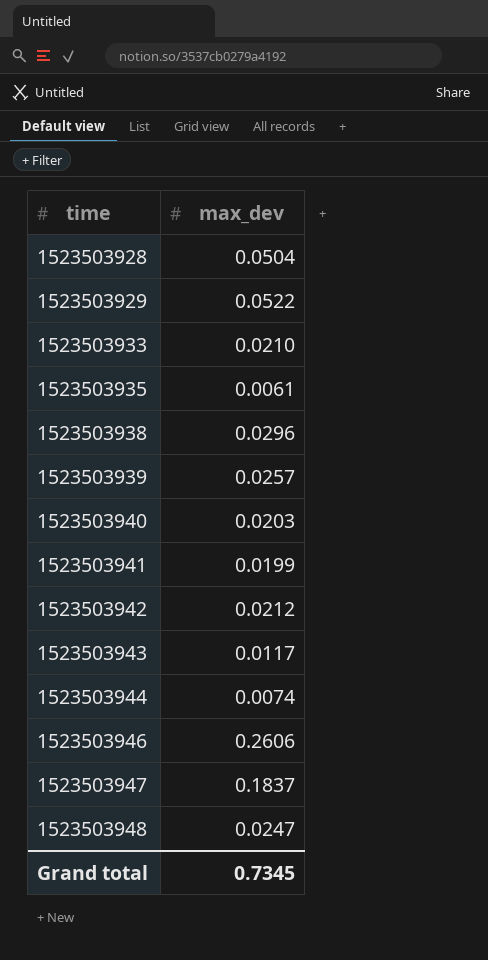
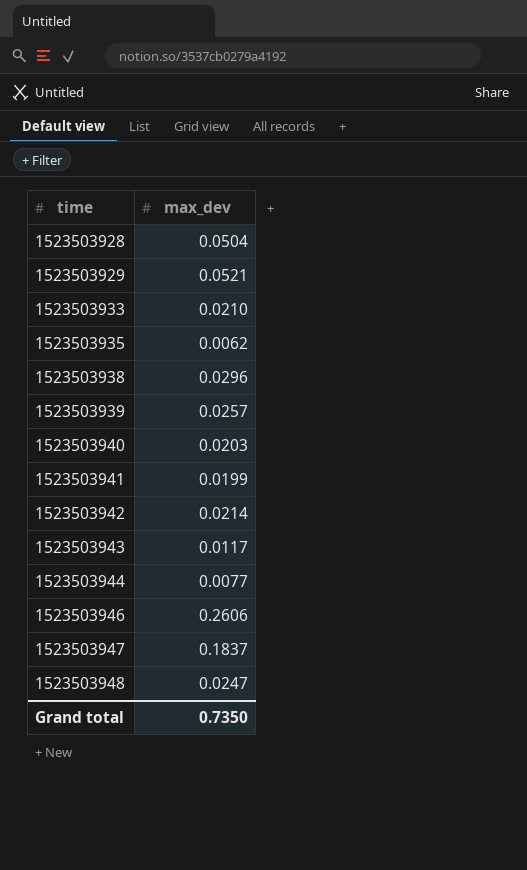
1523503929 | max_dev: 0.0522 -> 0.0521
1523503935 | max_dev: 0.0061 -> 0.0062
1523503942 | max_dev: 0.0212 -> 0.0214
1523503944 | max_dev: 0.0074 -> 0.0077
Grand total | max_dev: 0.7345 -> 0.7350

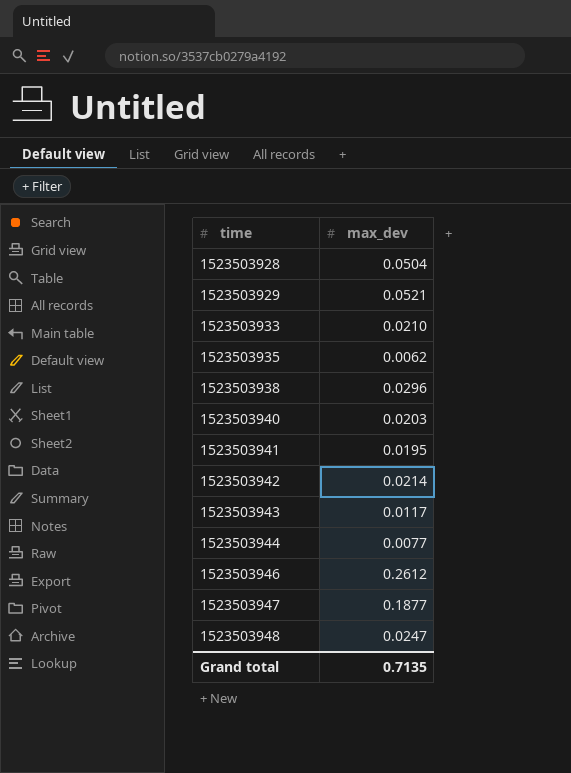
row 1523503939: 0.0257 -> none
1523503941 | max_dev: 0.0199 -> 0.0195
1523503946 | max_dev: 0.2606 -> 0.2612
1523503947 | max_dev: 0.1837 -> 0.1877
Grand total | max_dev: 0.7350 -> 0.7135

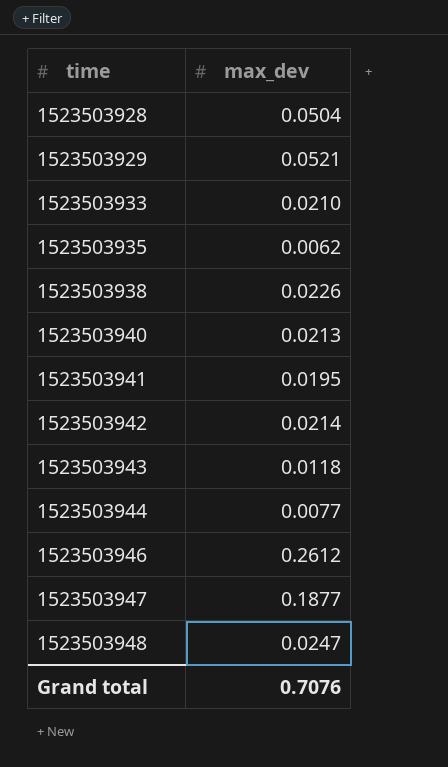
1523503938 | max_dev: 0.0296 -> 0.0226
1523503940 | max_dev: 0.0203 -> 0.0213
1523503943 | max_dev: 0.0117 -> 0.0118
Grand total | max_dev: 0.7135 -> 0.7076

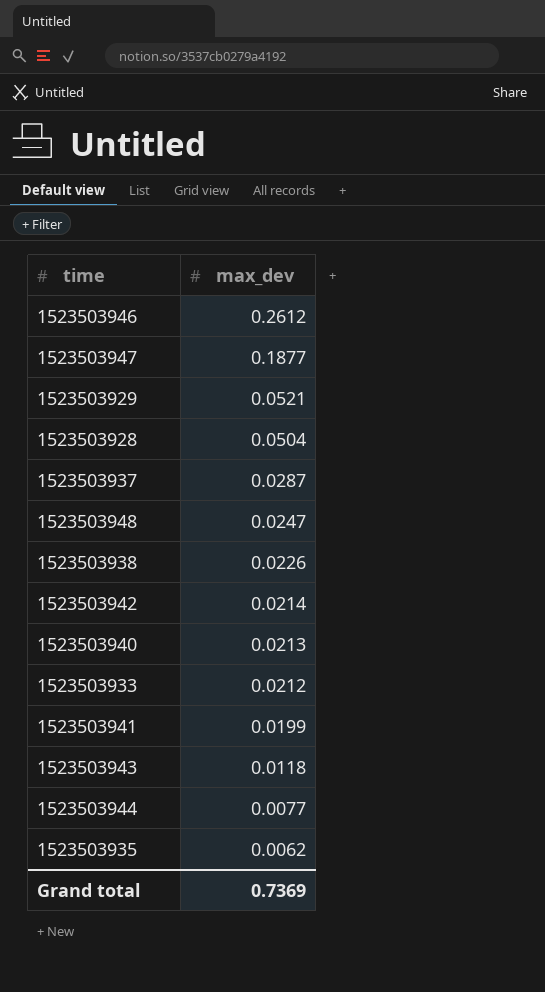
row order: time ascending -> max_dev descending
row 1523503937: none -> 0.0287
1523503933 | max_dev: 0.0210 -> 0.0212
1523503941 | max_dev: 0.0195 -> 0.0199
Grand total | max_dev: 0.7076 -> 0.7369

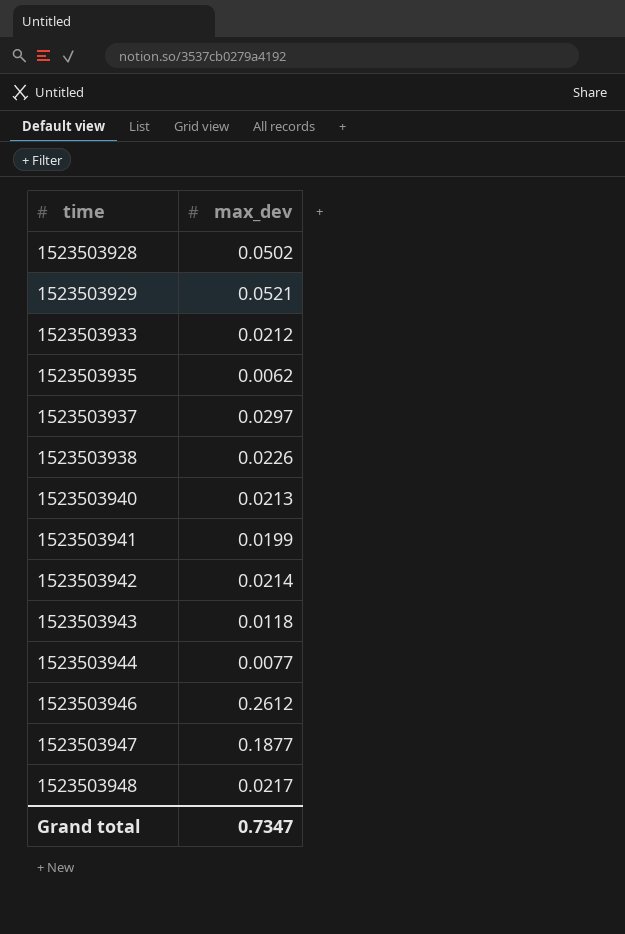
row order: max_dev descending -> time ascending
1523503928 | max_dev: 0.0504 -> 0.0502
1523503937 | max_dev: 0.0287 -> 0.0297
1523503948 | max_dev: 0.0247 -> 0.0217
Grand total | max_dev: 0.7369 -> 0.7347

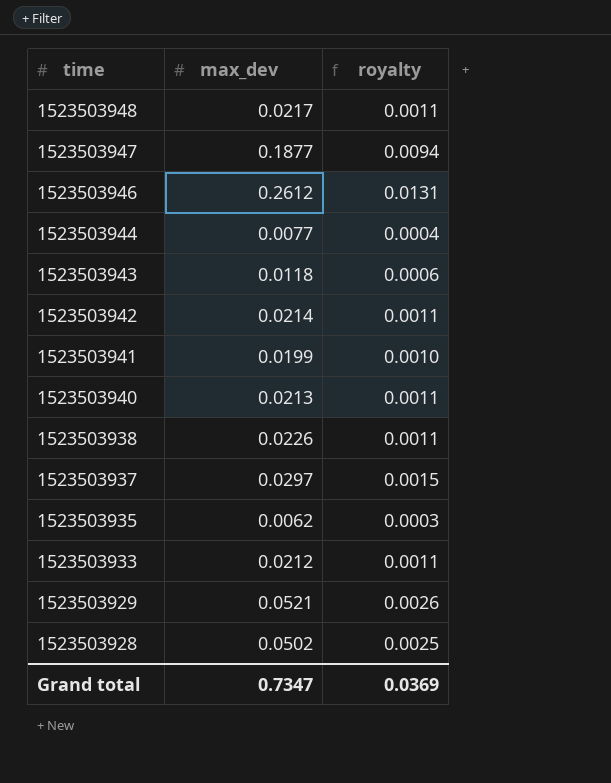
row order: time ascending -> time descending
column royalty | formula: none -> [max_dev] * 0.05

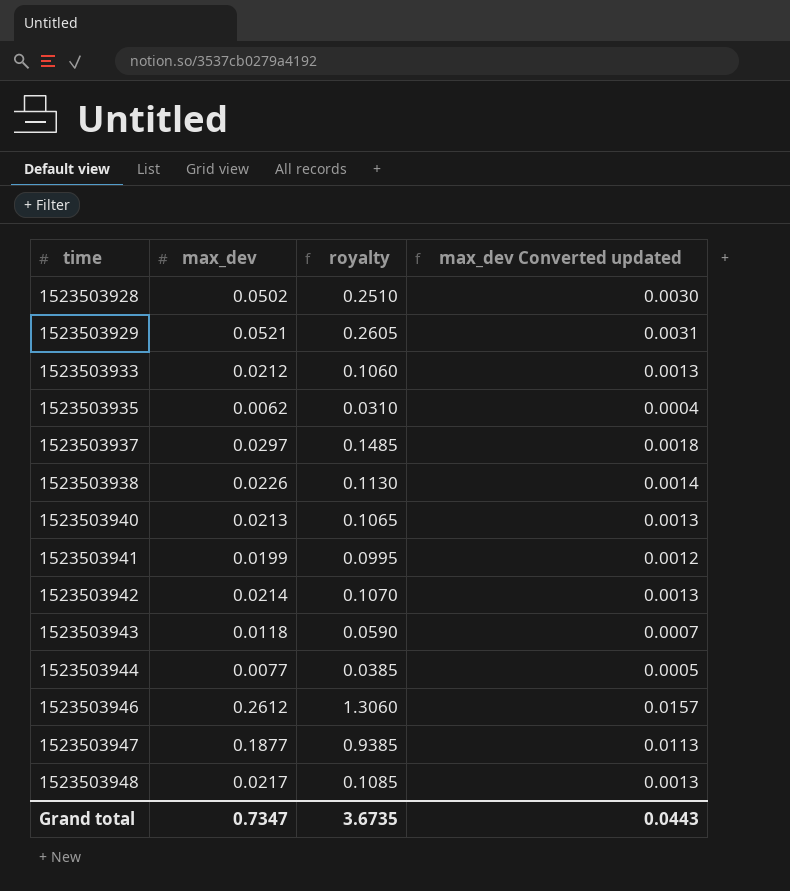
row order: time descending -> time ascending
column royalty | formula: [max_dev] * 0.05 -> [max_dev] * 5
column max_dev Converted updated | formula: none -> [max_dev] * 0.06
Grand total | royalty: 0.0369 -> 3.6735

